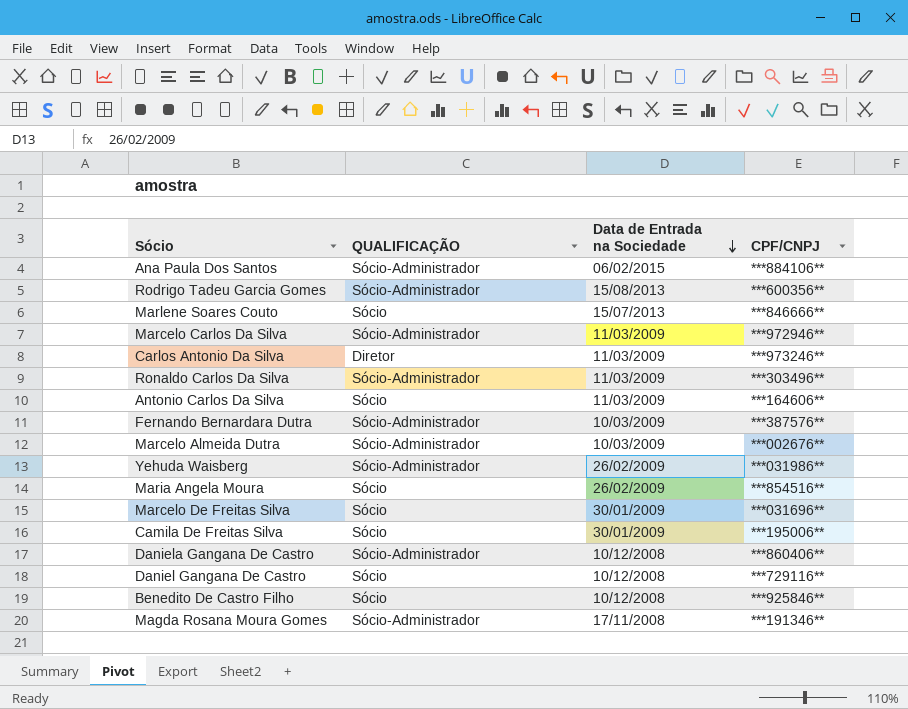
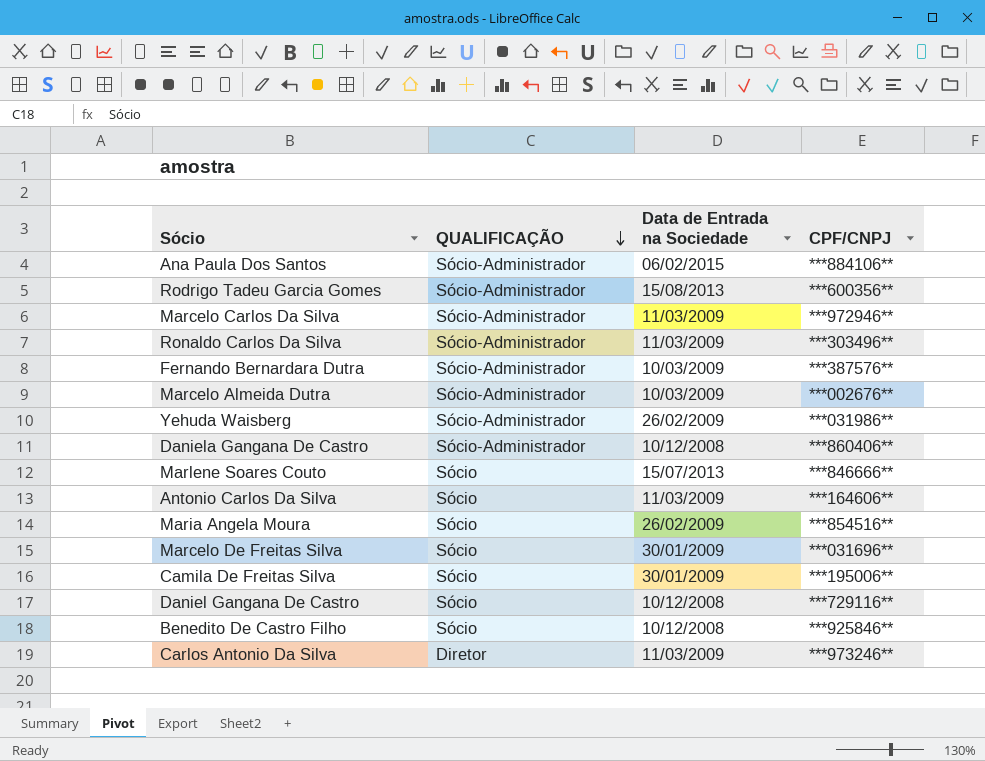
row order: Data de Entrada na Sociedade descending -> QUALIFICAÇÃO descending
row Magda Rosana Moura Gomes: Sócio-Administrador | 17/11/2008 | ***191346** -> none

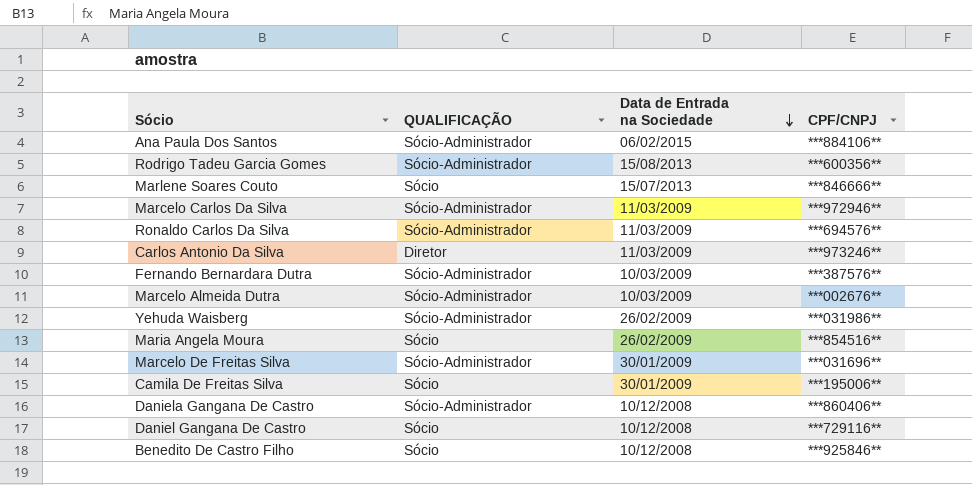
row order: QUALIFICAÇÃO descending -> Data de Entrada na Sociedade descending
row Antonio Carlos Da Silva: Sócio | 11/03/2009 | ***164606** -> none
Ronaldo Carlos Da Silva | CPF/CNPJ: ***303496** -> ***694576**
Marcelo De Freitas Silva | QUALIFICAÇÃO: Sócio -> Sócio-Administrador

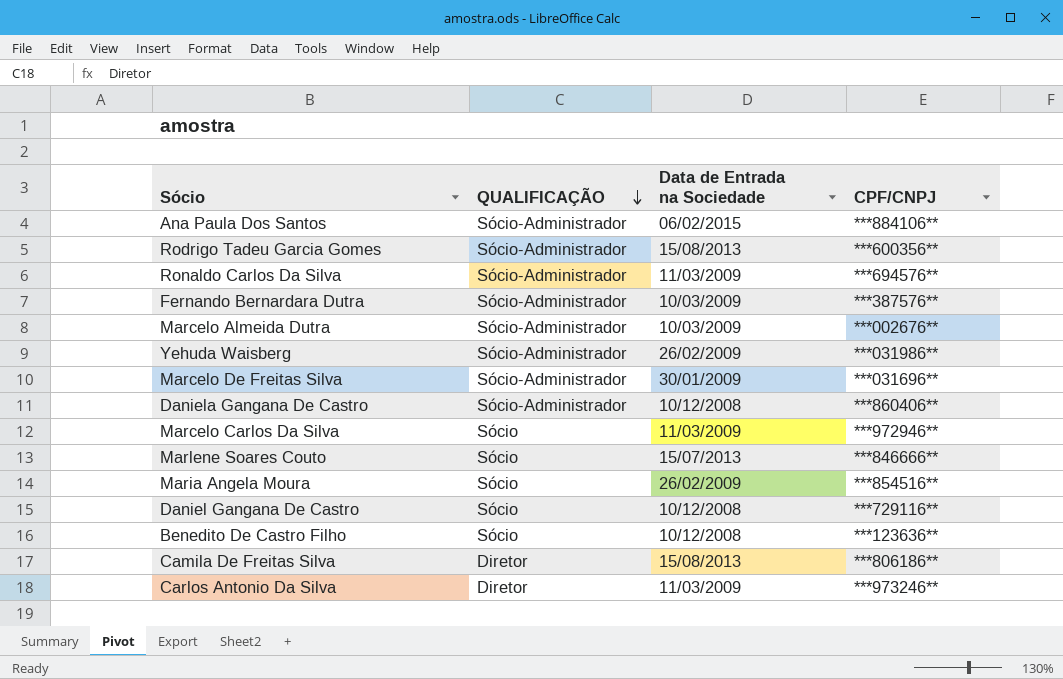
row order: Data de Entrada na Sociedade descending -> QUALIFICAÇÃO descending
Marcelo Carlos Da Silva | QUALIFICAÇÃO: Sócio-Administrador -> Sócio
Benedito De Castro Filho | CPF/CNPJ: ***925846** -> ***123636**
Camila De Freitas Silva | QUALIFICAÇÃO: Sócio -> Diretor
Camila De Freitas Silva | Data de Entrada na Sociedade: 30/01/2009 -> 15/08/2013
Camila De Freitas Silva | CPF/CNPJ: ***195006** -> ***806186**

